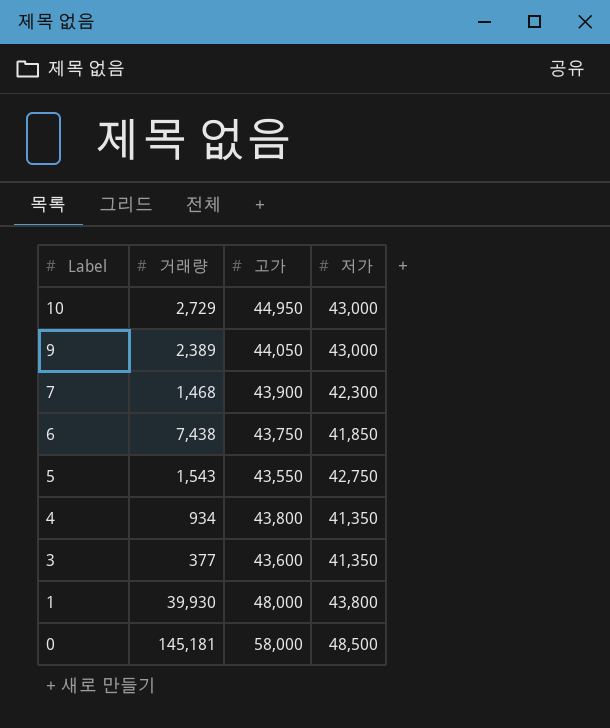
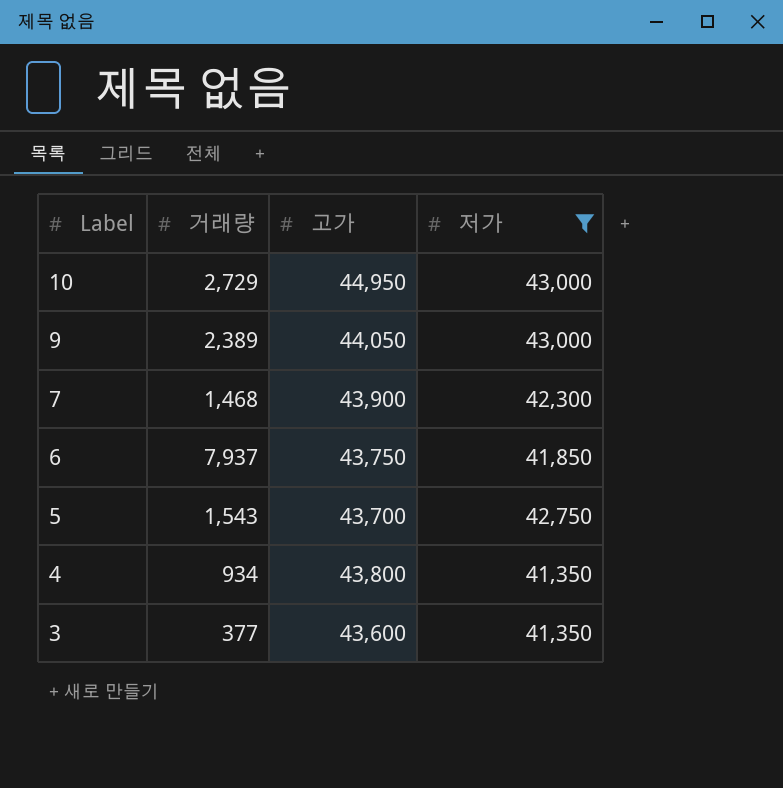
filter: none -> 저가 <= 43,000
6 | 거래량: 7,438 -> 7,937
5 | 고가: 43,550 -> 43,700

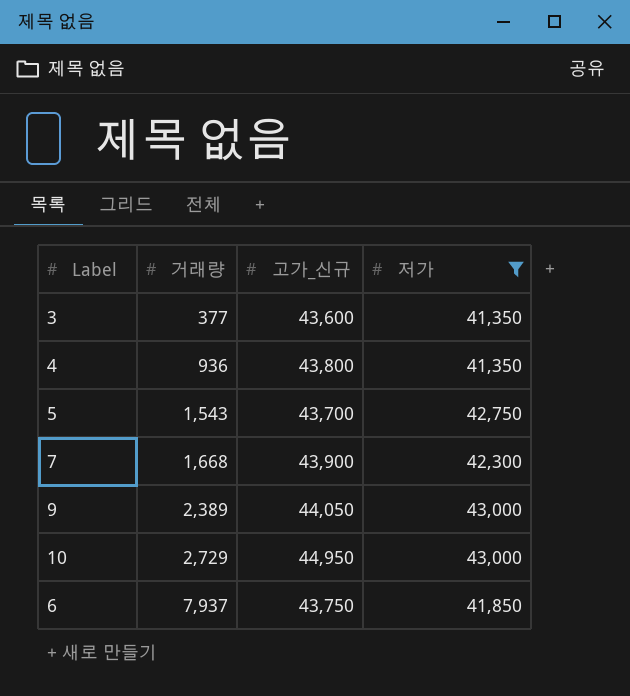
row order: Label descending -> 거래량 ascending
column name: 고가 -> 고가_신규
4 | 거래량: 934 -> 936
7 | 거래량: 1,468 -> 1,668

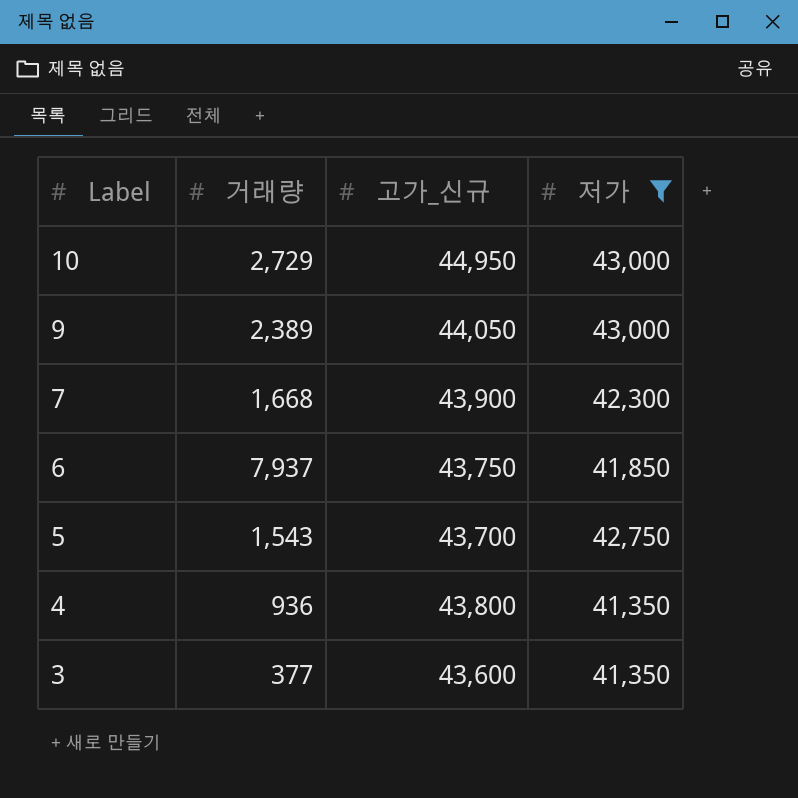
row order: 거래량 ascending -> Label descending

